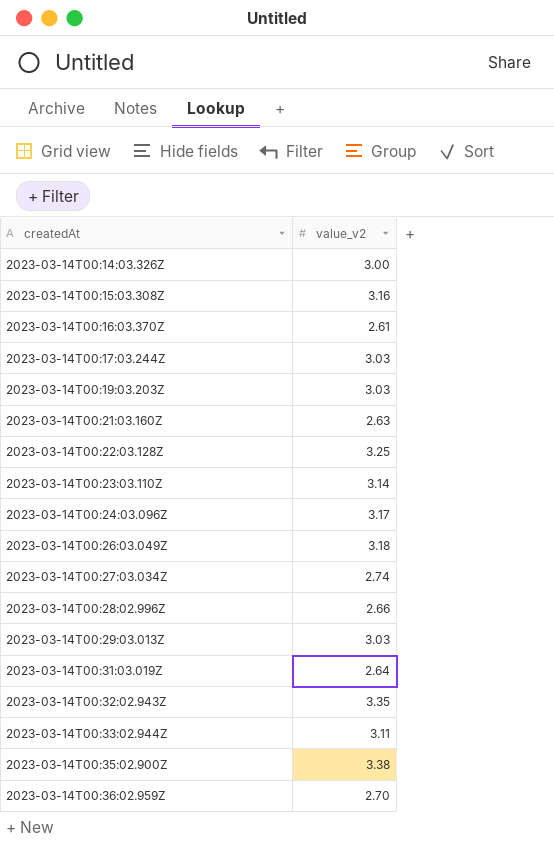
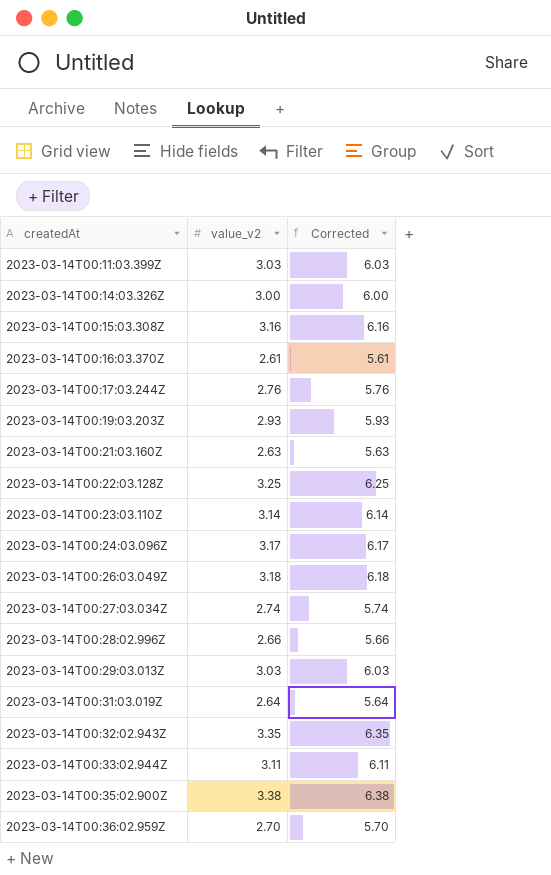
column Corrected | formula: none -> [value_v2] + 3
row 2023-03-14T00:11:03.399Z: none -> 3.03 | 6.03
2023-03-14T00:17:03.244Z | value_v2: 3.03 -> 2.76
2023-03-14T00:19:03.203Z | value_v2: 3.03 -> 2.93

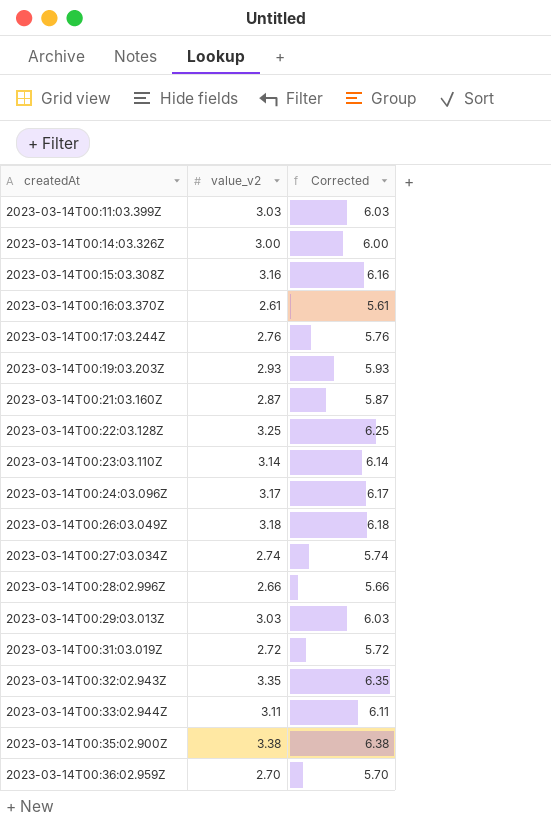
2023-03-14T00:21:03.160Z | value_v2: 2.63 -> 2.87
2023-03-14T00:21:03.160Z | Corrected: 5.63 -> 5.87
2023-03-14T00:31:03.019Z | value_v2: 2.64 -> 2.72
2023-03-14T00:31:03.019Z | Corrected: 5.64 -> 5.72

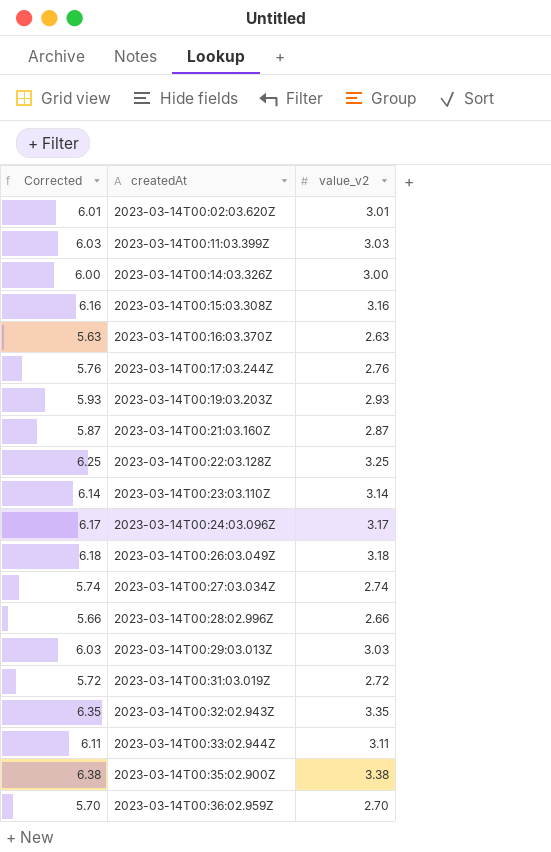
column Corrected | position: 3 -> 1
row 2023-03-14T00:02:03.620Z: none -> 6.01 | 3.01
2023-03-14T00:16:03.370Z | Corrected: 5.61 -> 5.63
2023-03-14T00:16:03.370Z | value_v2: 2.61 -> 2.63

